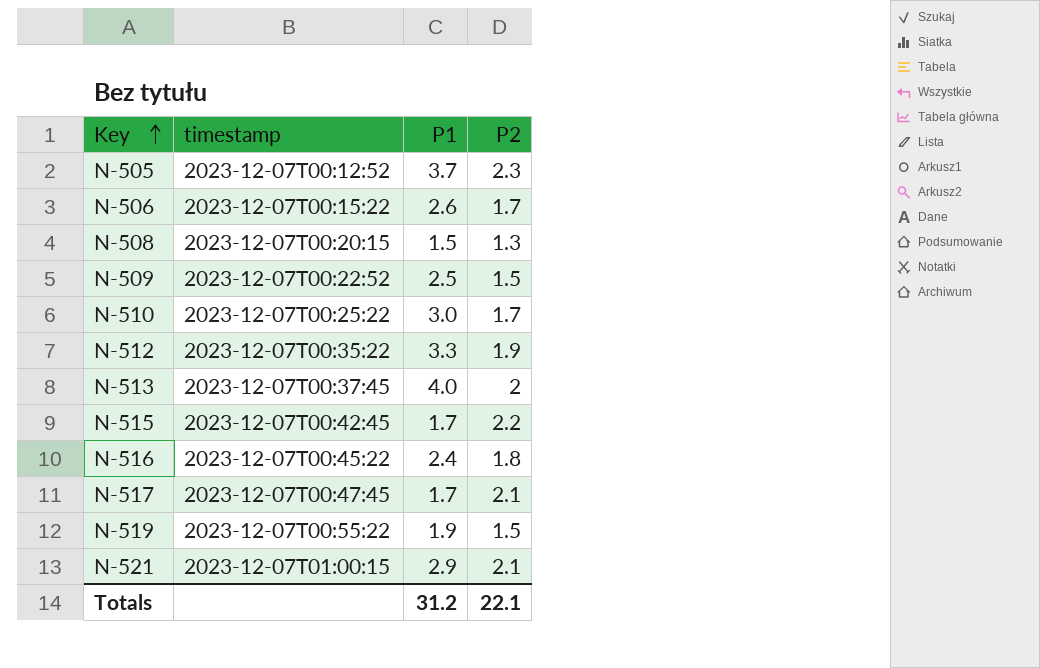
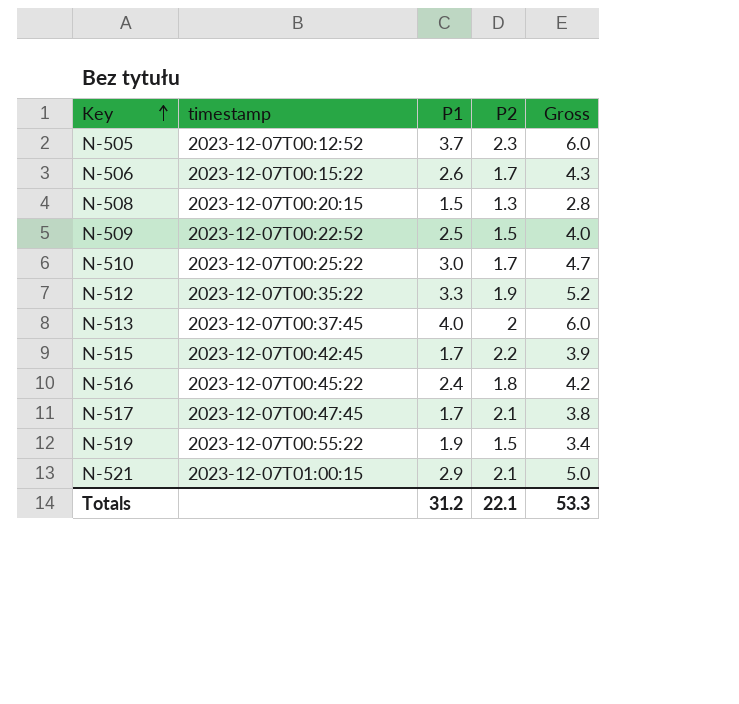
column Gross | formula: none -> [P1] + [P2]

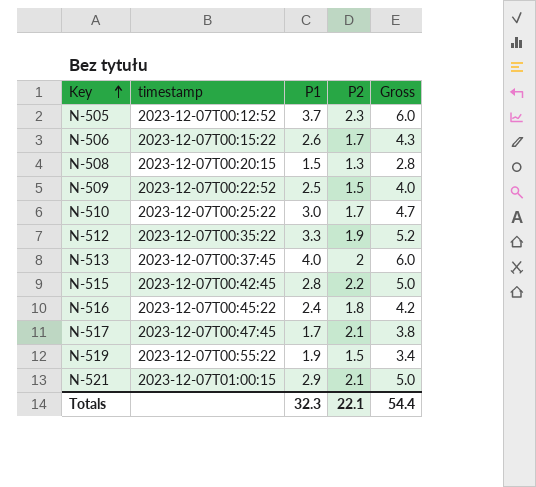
N-515 | P1: 1.7 -> 2.8
N-515 | Gross: 3.9 -> 5.0
Totals | P1: 31.2 -> 32.3
Totals | Gross: 53.3 -> 54.4

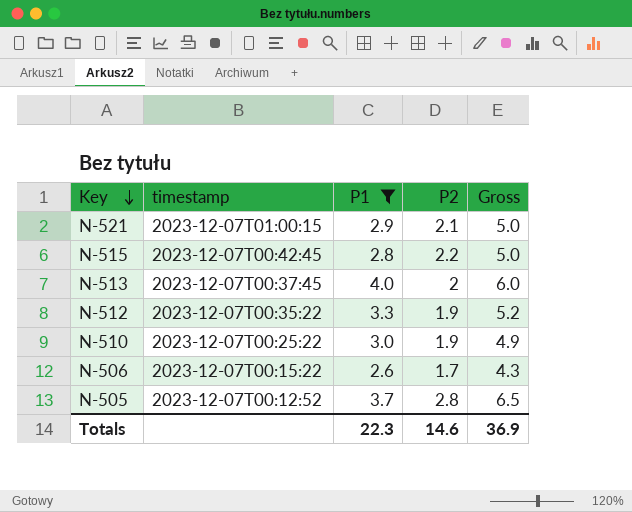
filter: none -> P1 >= 2.6
row order: Key ascending -> Key descending
N-510 | P2: 1.7 -> 1.9
N-510 | Gross: 4.7 -> 4.9
N-505 | P2: 2.3 -> 2.8
N-505 | Gross: 6.0 -> 6.5
Totals | P1: 32.3 -> 22.3
Totals | P2: 22.1 -> 14.6
Totals | Gross: 54.4 -> 36.9

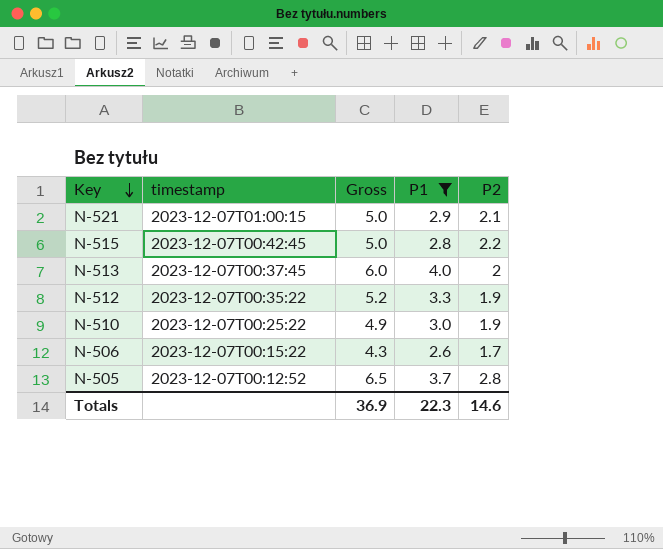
column Gross | position: 5 -> 3

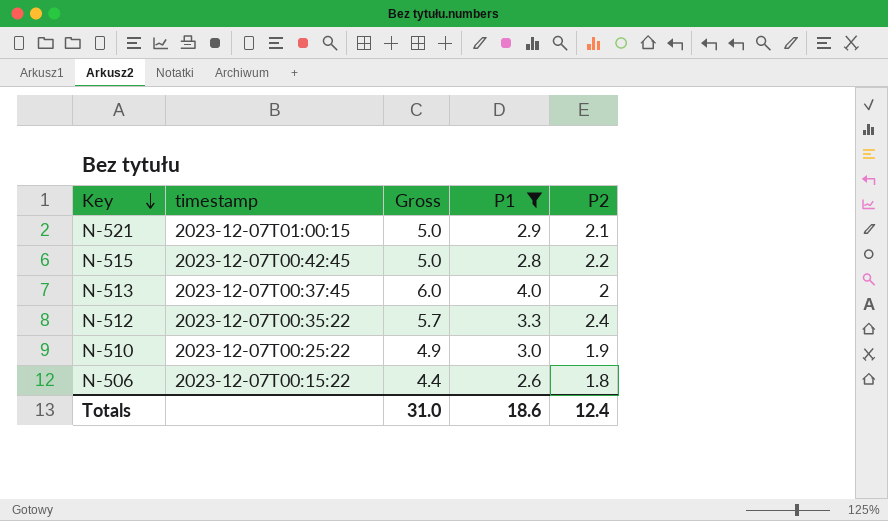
row N-505: 2023-12-07T00:12:52 | 6.5 | 3.7 | 2.8 -> none
N-512 | Gross: 5.2 -> 5.7
N-512 | P2: 1.9 -> 2.4
N-506 | Gross: 4.3 -> 4.4
N-506 | P2: 1.7 -> 1.8
Totals | Gross: 36.9 -> 31.0
Totals | P1: 22.3 -> 18.6
Totals | P2: 14.6 -> 12.4

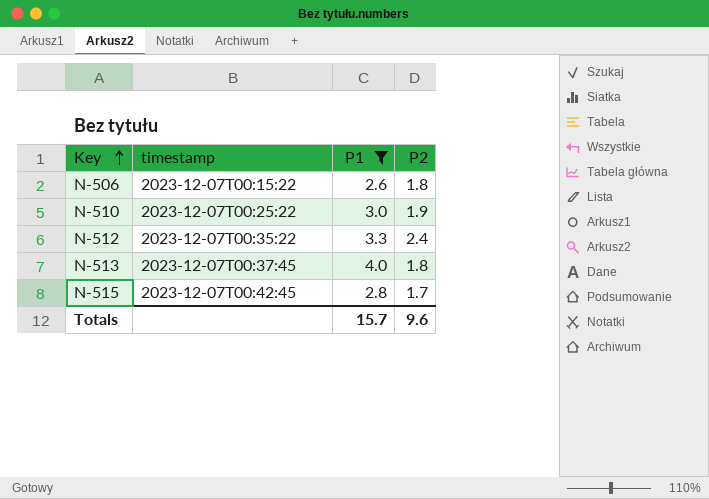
row order: Key descending -> Key ascending
column Gross | formula: [P1] + [P2] -> none
row N-521: 2023-12-07T01:00:15 | 5.0 | 2.9 | 2.1 -> none
N-513 | P2: 2 -> 1.8
N-515 | P2: 2.2 -> 1.7
Totals | P1: 18.6 -> 15.7
Totals | P2: 12.4 -> 9.6

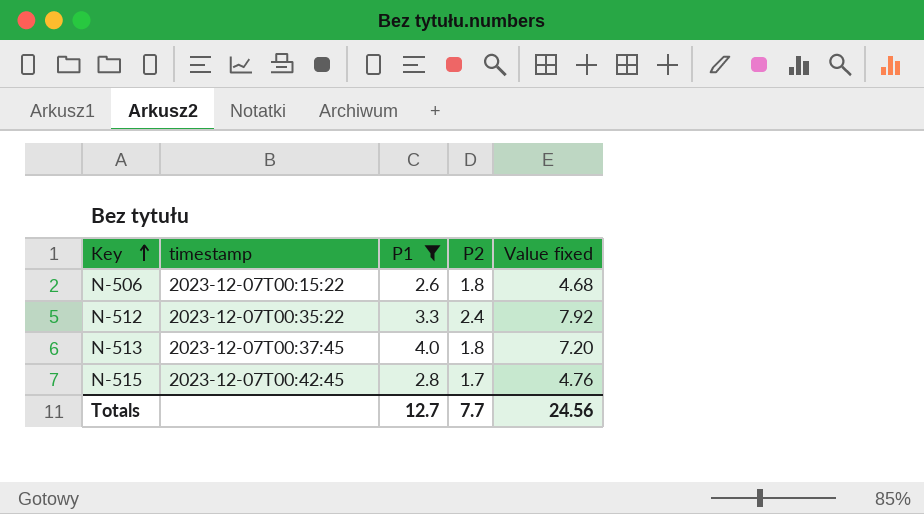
column Value fixed | formula: none -> [P1] * [P2]
row N-510: 2023-12-07T00:25:22 | 3.0 | 1.9 -> none
Totals | P1: 15.7 -> 12.7
Totals | P2: 9.6 -> 7.7

